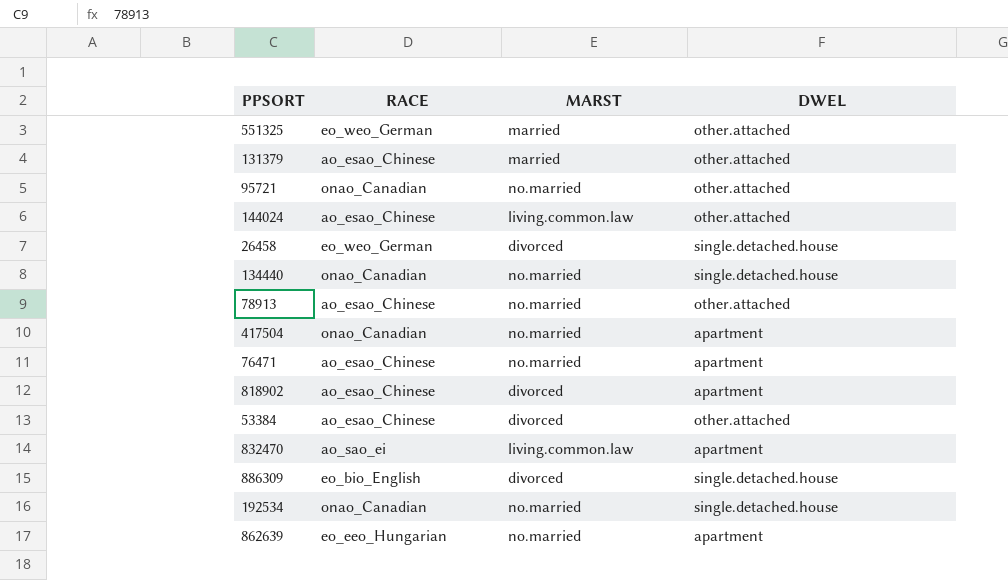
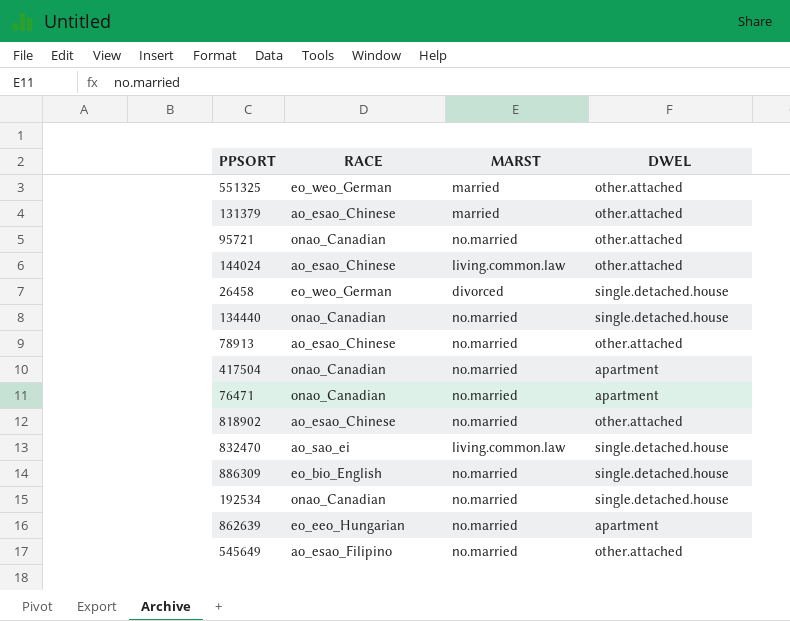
row 53384: ao_esao_Chinese | divorced | other.attached -> none
76471 | RACE: ao_esao_Chinese -> onao_Canadian
818902 | MARST: divorced -> no.married
818902 | DWEL: apartment -> other.attached
832470 | DWEL: apartment -> single.detached.house
886309 | MARST: divorced -> no.married
row 545649: none -> ao_esao_Filipino | no.married | other.attached

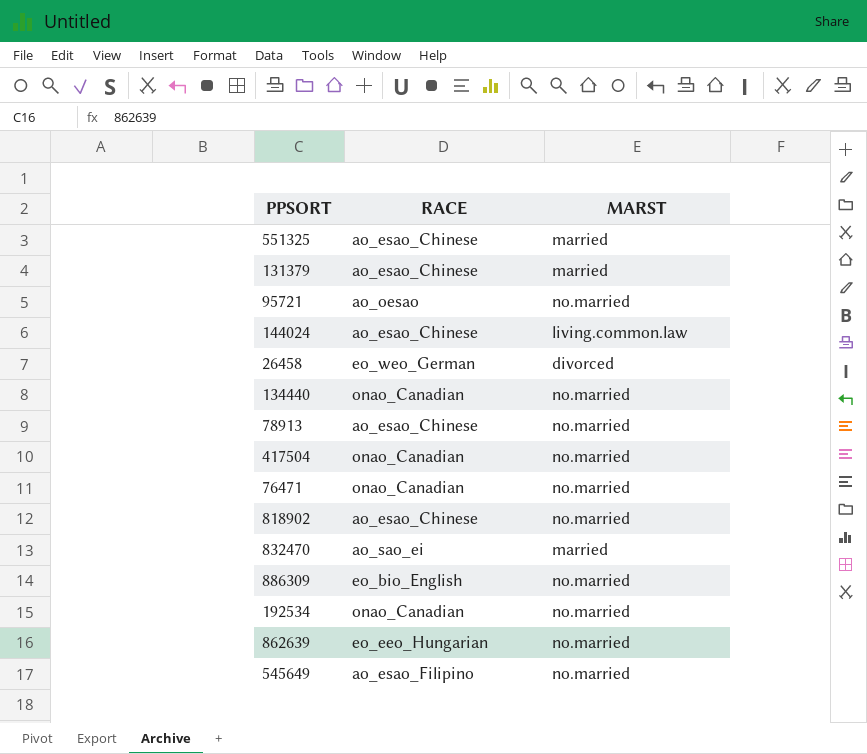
column DWEL | position: 4 -> none
551325 | RACE: eo_weo_German -> ao_esao_Chinese
95721 | RACE: onao_Canadian -> ao_oesao
832470 | MARST: living.common.law -> married

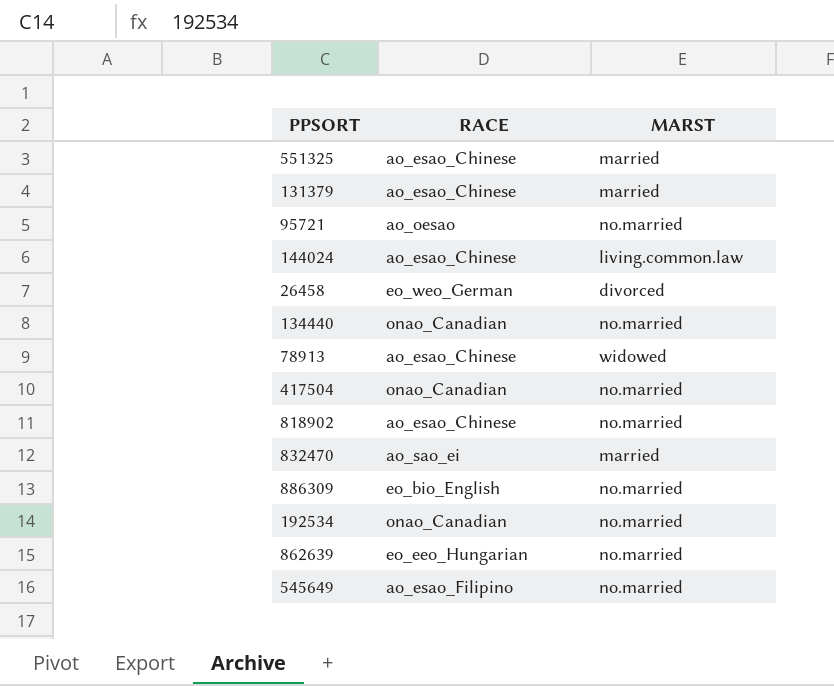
row 76471: onao_Canadian | no.married -> none
78913 | MARST: no.married -> widowed

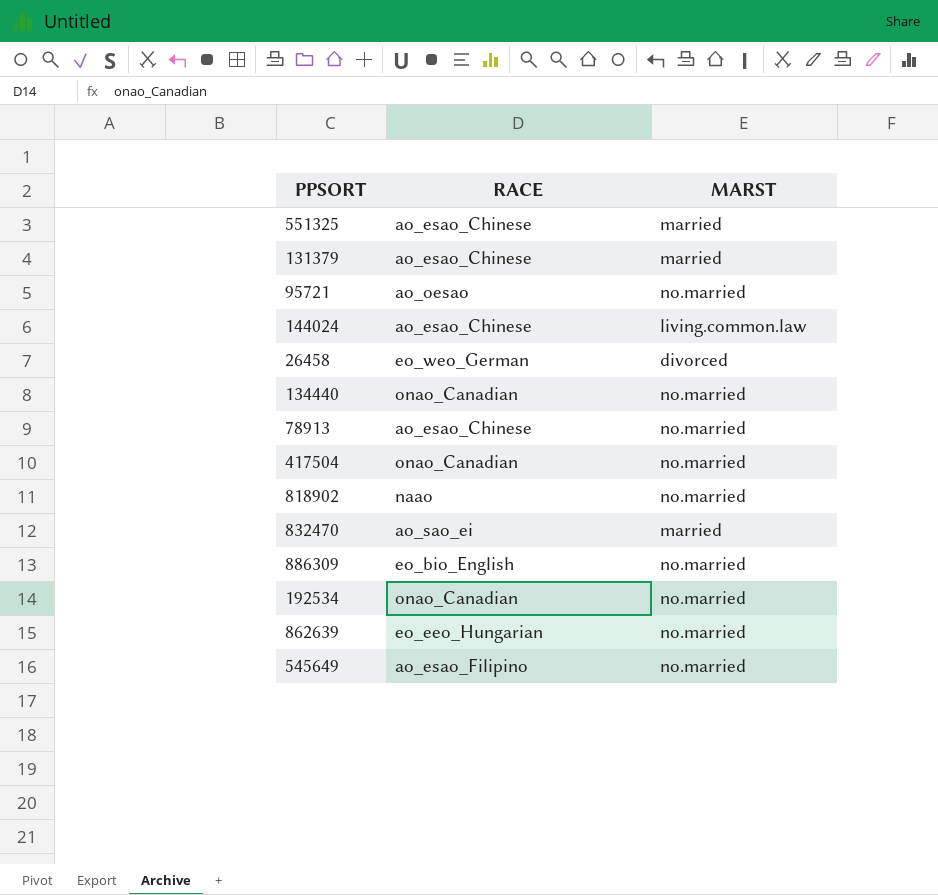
78913 | MARST: widowed -> no.married
818902 | RACE: ao_esao_Chinese -> naao

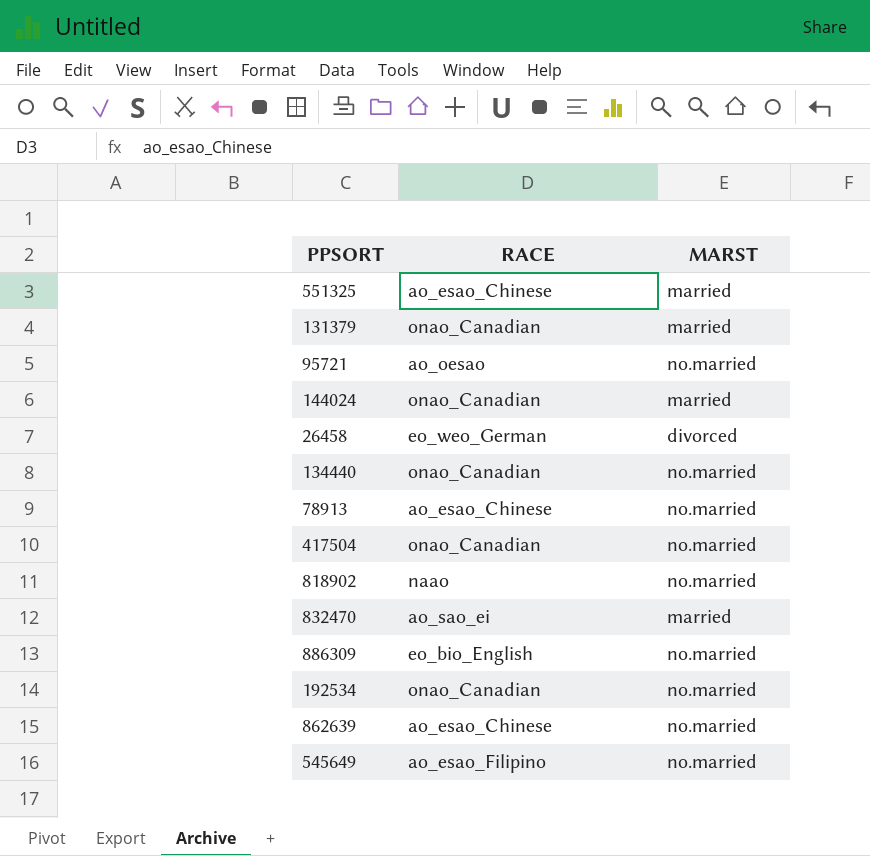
131379 | RACE: ao_esao_Chinese -> onao_Canadian
144024 | RACE: ao_esao_Chinese -> onao_Canadian
144024 | MARST: living.common.law -> married
862639 | RACE: eo_eeo_Hungarian -> ao_esao_Chinese

